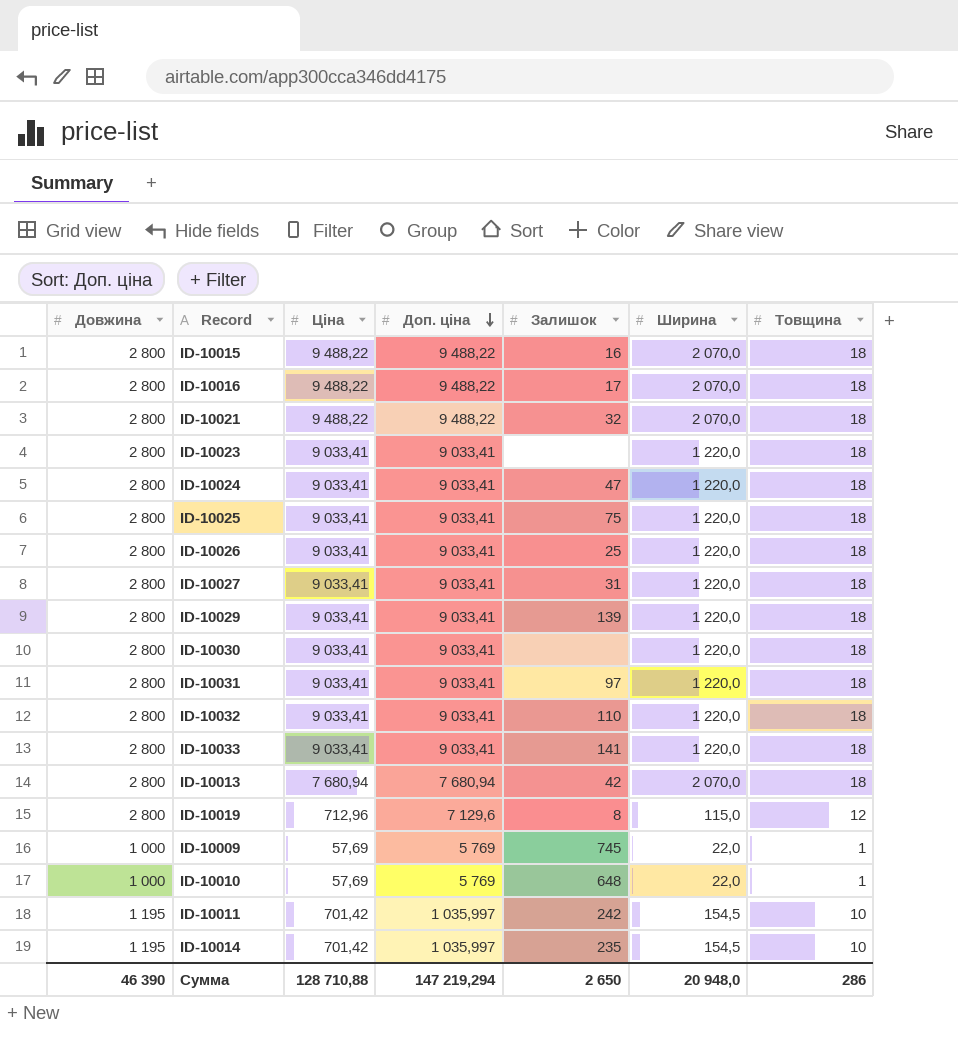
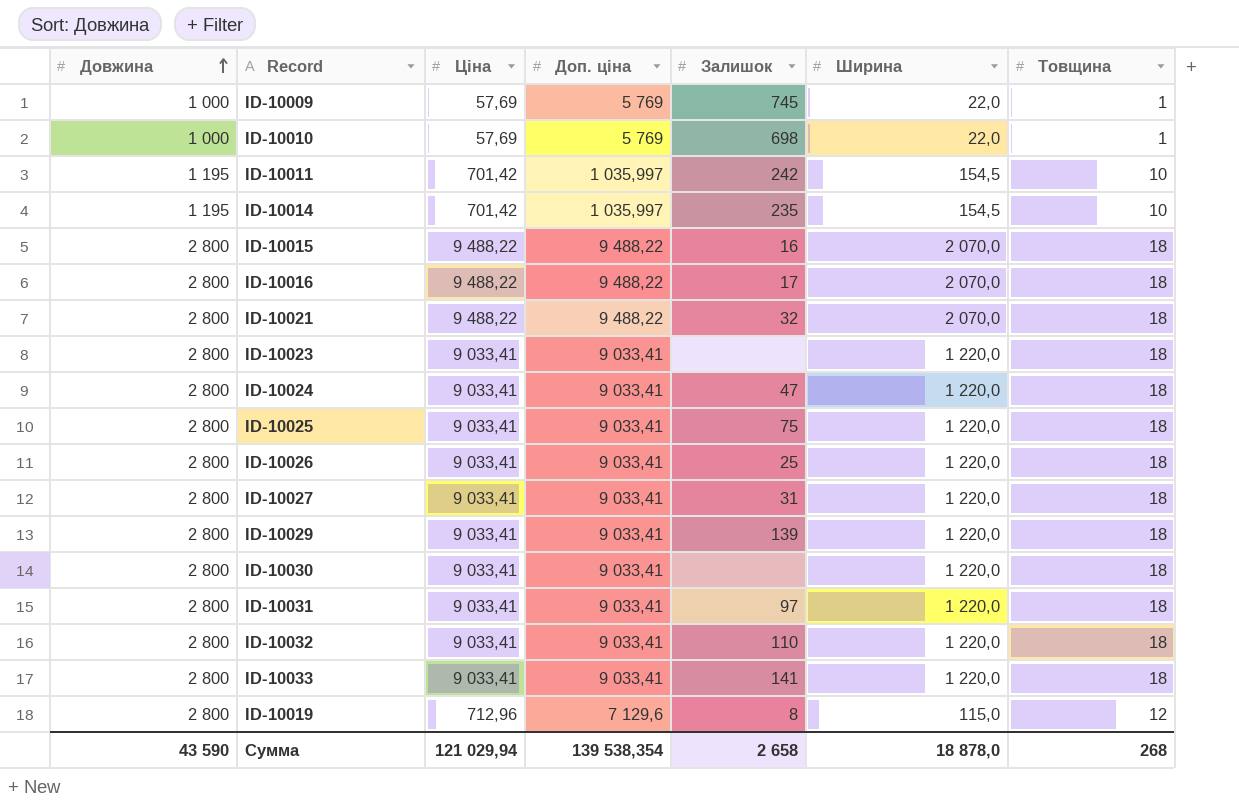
row order: Доп. ціна descending -> Довжина ascending
row ID-10013: 2 800 | 7 680,94 | 7 680,94 | 42 | 2 070,0 | 18 -> none
ID-10010 | Залишок: 648 -> 698
Сумма | Довжина: 46 390 -> 43 590
Сумма | Ціна: 128 710,88 -> 121 029,94
Сумма | Доп. ціна: 147 219,294 -> 139 538,354
Сумма | Залишок: 2 650 -> 2 658
Сумма | Ширина: 20 948,0 -> 18 878,0
Сумма | Товщина: 286 -> 268

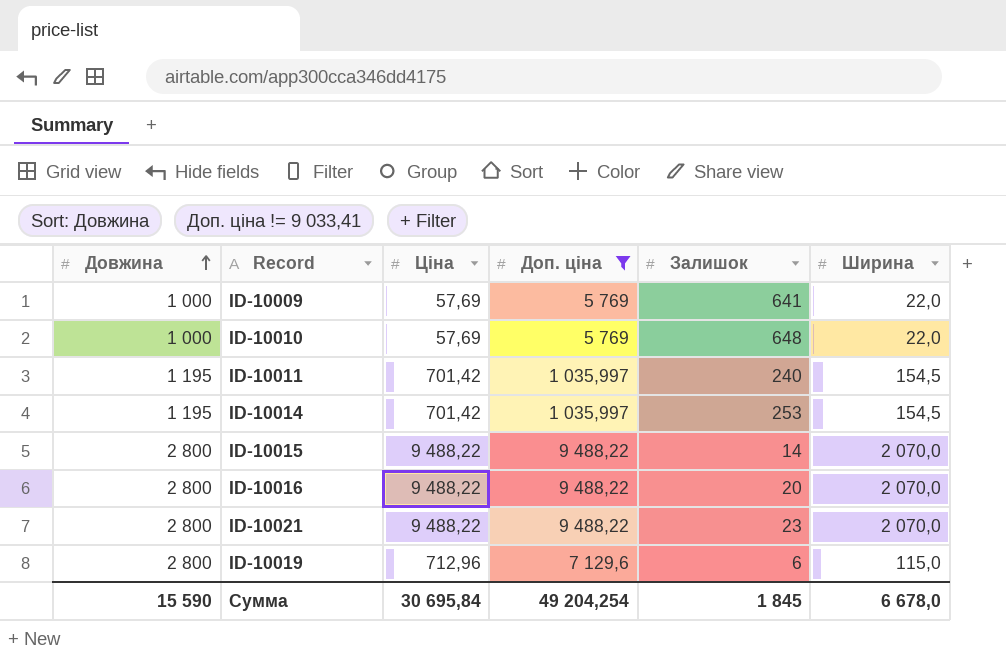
filter: none -> Доп. ціна != 9 033,41
column Товщина | position: 7 -> none
ID-10009 | Залишок: 745 -> 641
ID-10010 | Залишок: 698 -> 648
ID-10011 | Залишок: 242 -> 240
ID-10014 | Залишок: 235 -> 253
ID-10015 | Залишок: 16 -> 14
ID-10016 | Залишок: 17 -> 20
ID-10021 | Залишок: 32 -> 23
ID-10019 | Залишок: 8 -> 6
Сумма | Довжина: 43 590 -> 15 590
Сумма | Ціна: 121 029,94 -> 30 695,84
Сумма | Доп. ціна: 139 538,354 -> 49 204,254
Сумма | Залишок: 2 658 -> 1 845
Сумма | Ширина: 18 878,0 -> 6 678,0

